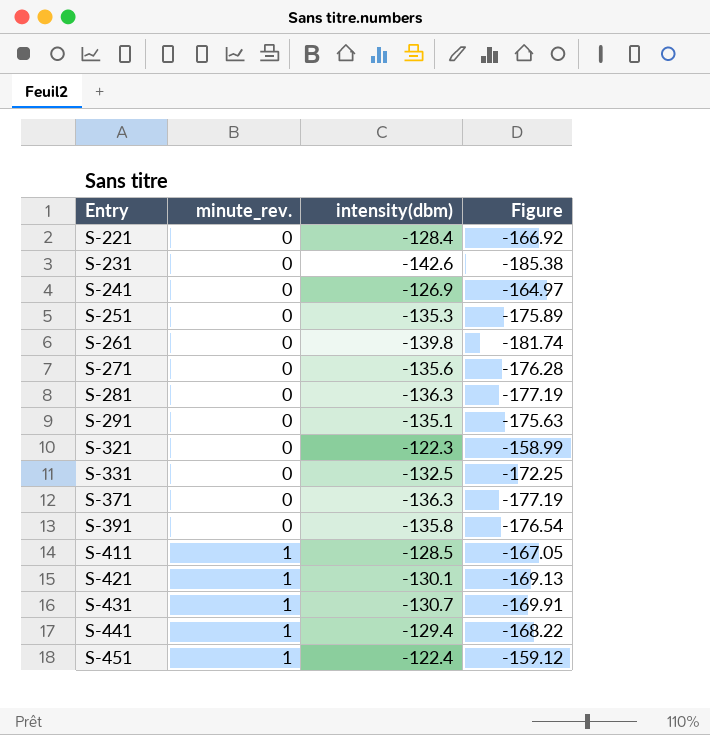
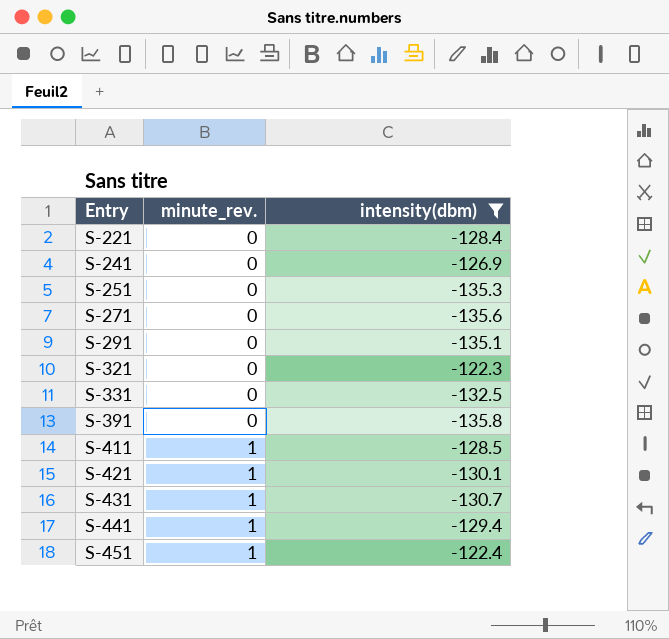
filter: none -> intensity(dbm) >= -135.8
column Figure | formula: [intensity(dbm)] * 1.3 -> none

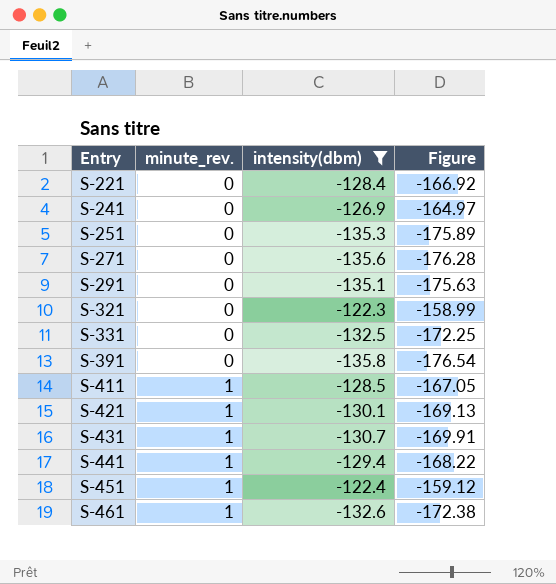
column Figure | formula: none -> [intensity(dbm)] * 1.3
row S-461: none -> 1 | -132.6 | -172.38

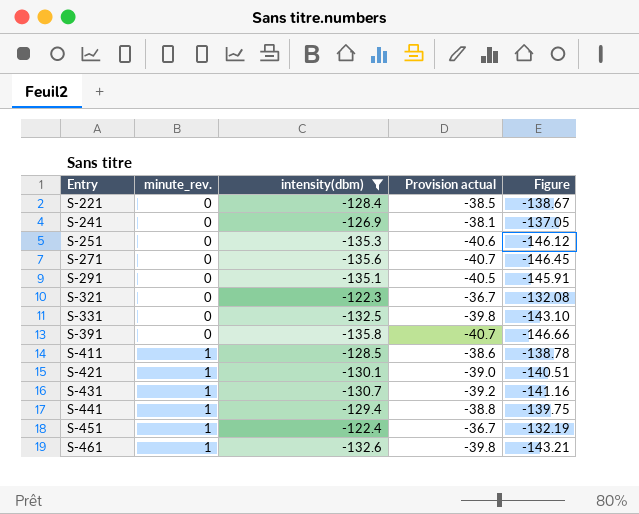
column Provision actual | formula: none -> [intensity(dbm)] * 0.3
column Figure | formula: [intensity(dbm)] * 1.3 -> [intensity(dbm)] * 1.08

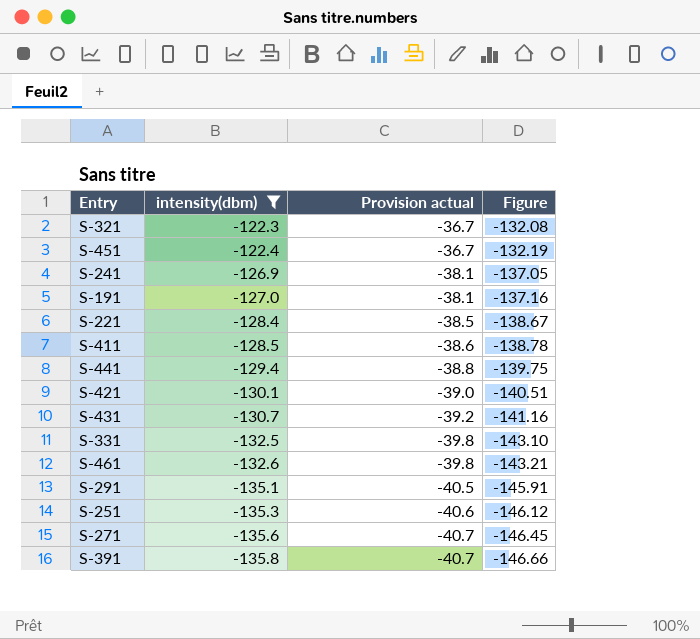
row order: Entry ascending -> intensity(dbm) descending
column minute_rev. | position: 2 -> none
row S-191: none -> -127.0 | -38.1 | -137.16

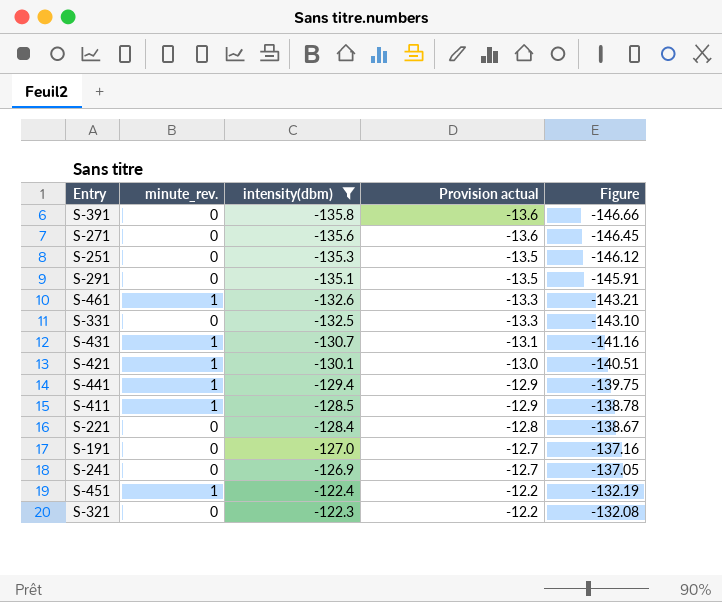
row order: intensity(dbm) descending -> intensity(dbm) ascending
column minute_rev. | position: none -> 2
column Provision actual | formula: [intensity(dbm)] * 0.3 -> [intensity(dbm)] * 0.1

